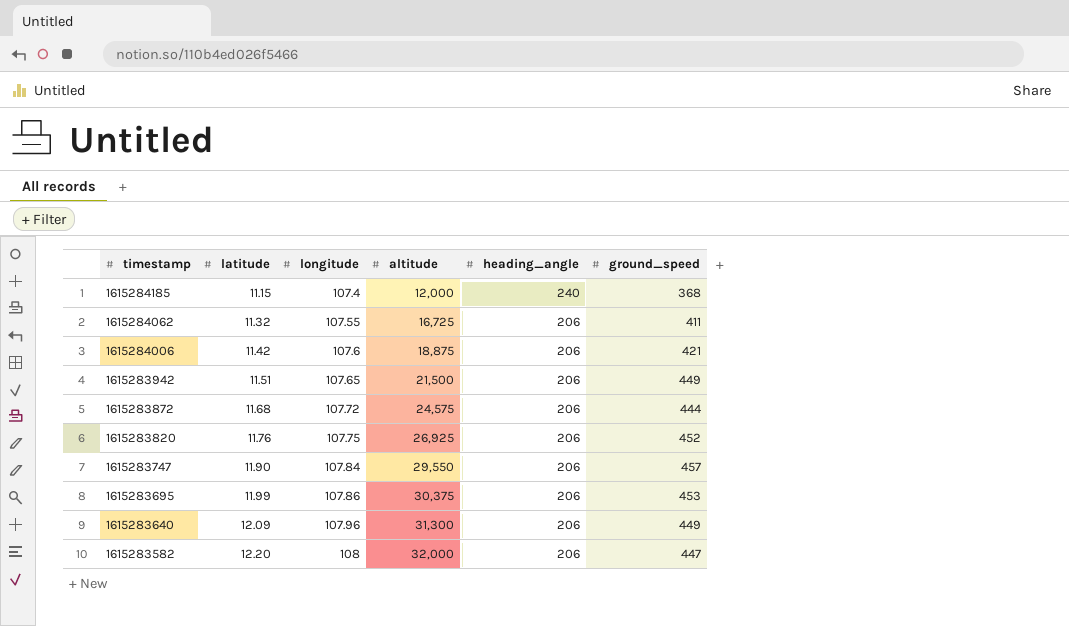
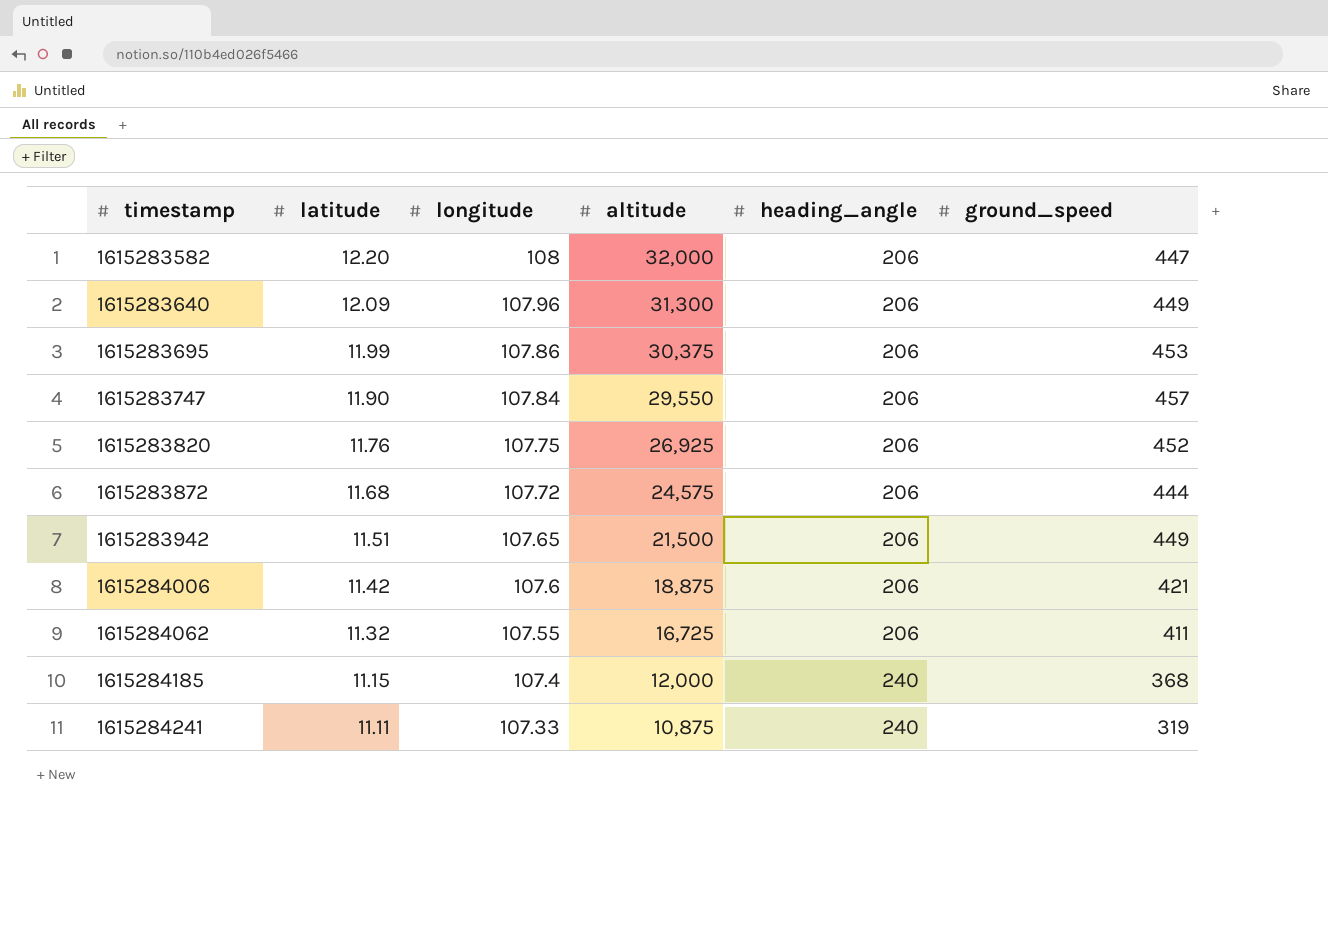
row order: timestamp descending -> timestamp ascending
row 1615284241: none -> 11.11 | 107.33 | 10,875 | 240 | 319

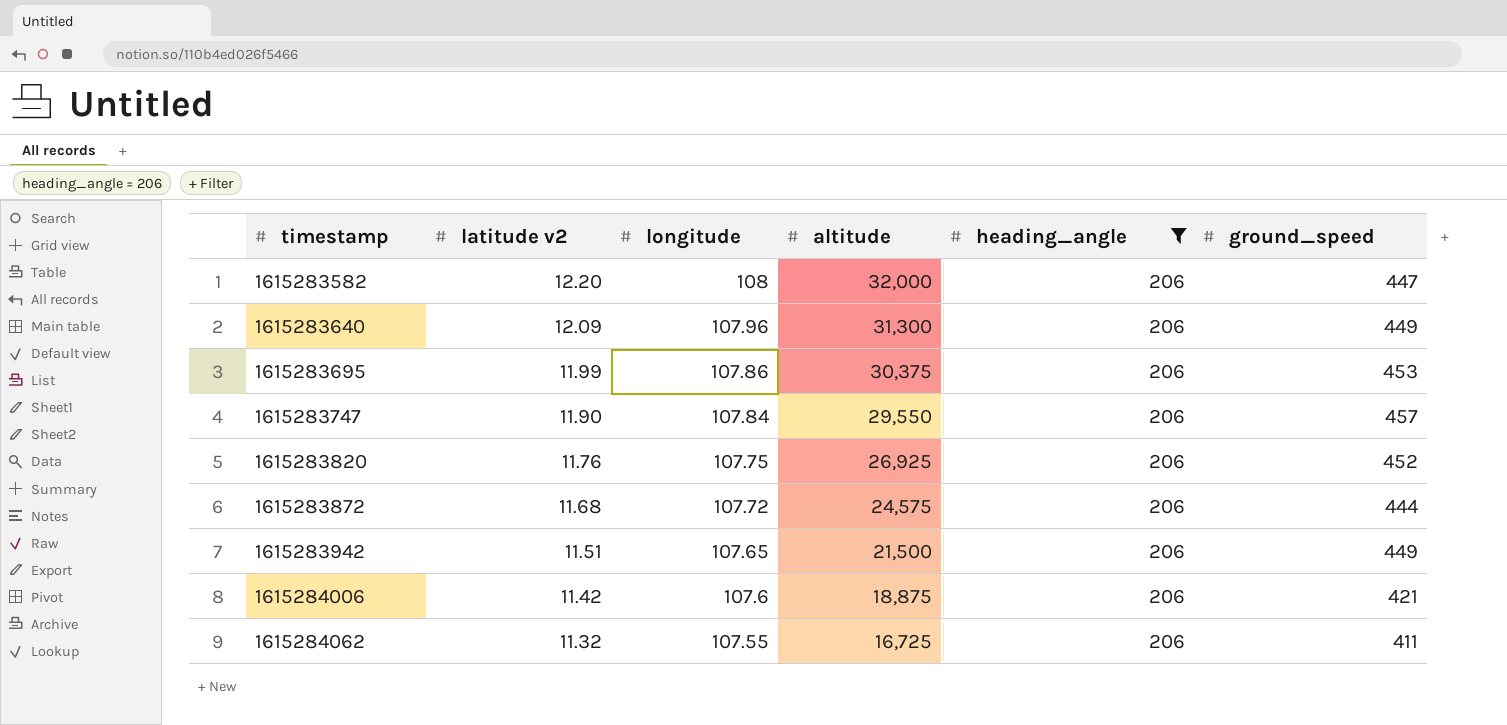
filter: none -> heading_angle = 206
column name: latitude -> latitude v2

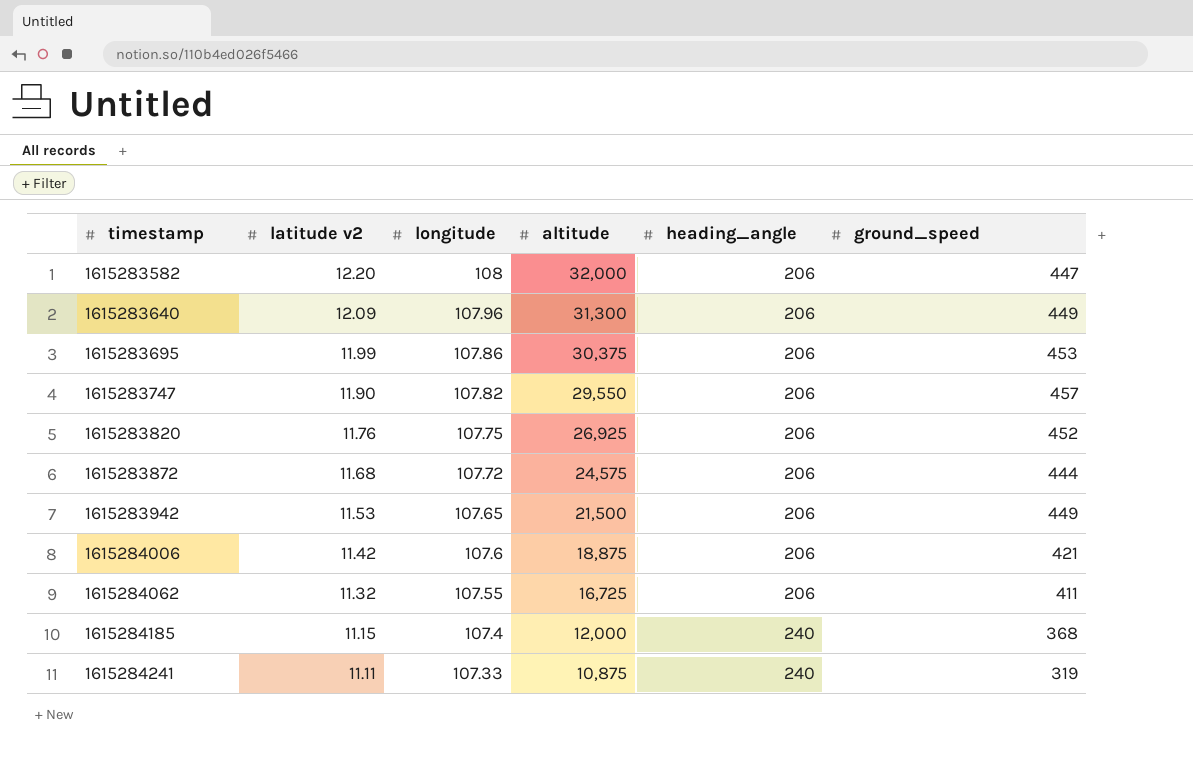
filter: heading_angle = 206 -> none
1615283747 | longitude: 107.84 -> 107.82
1615283942 | latitude v2: 11.51 -> 11.53

